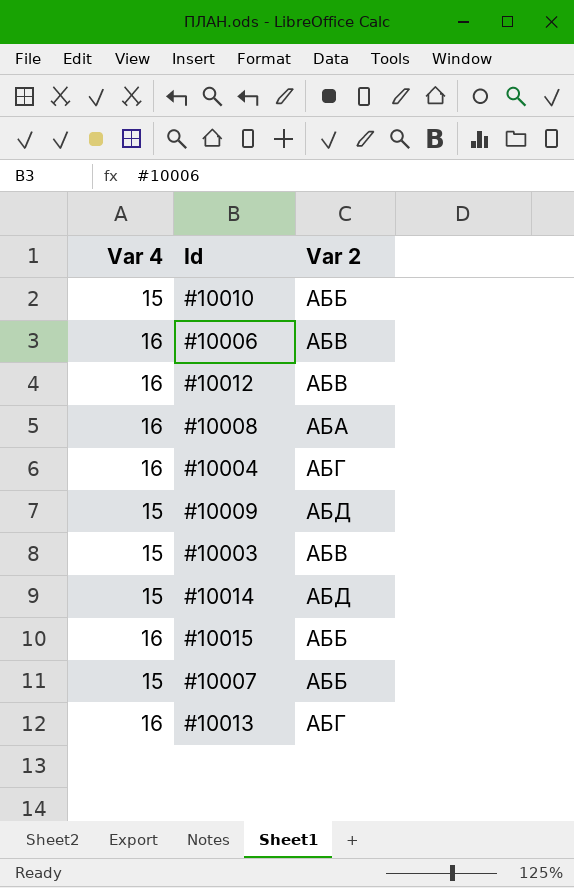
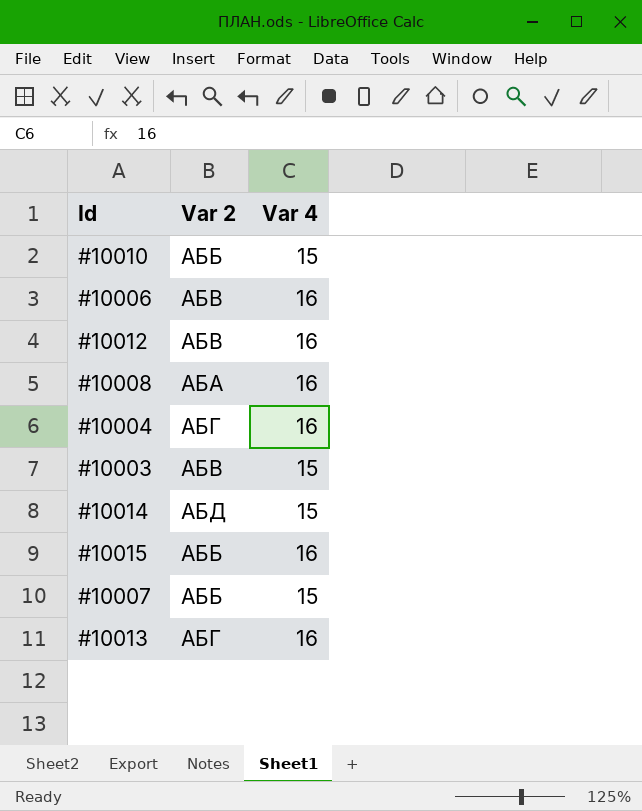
column Var 4 | position: 1 -> 3
row #10009: 15 | АБД -> none

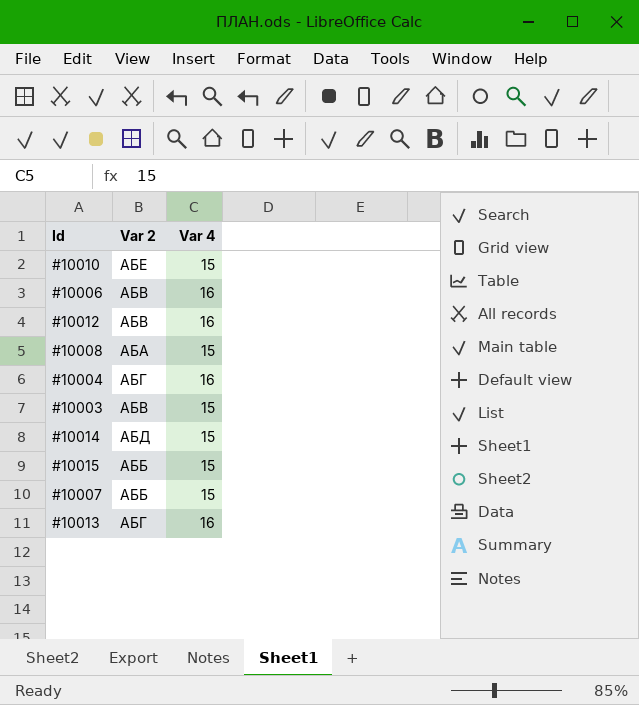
#10010 | Var 2: АББ -> АБЕ
#10008 | Var 4: 16 -> 15
#10015 | Var 4: 16 -> 15

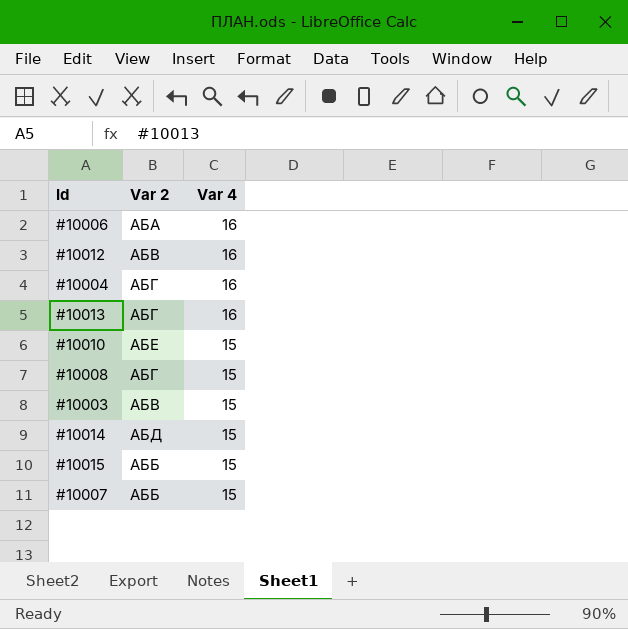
row order: none -> Var 4 descending
#10006 | Var 2: АБВ -> АБА
#10008 | Var 2: АБА -> АБГ

